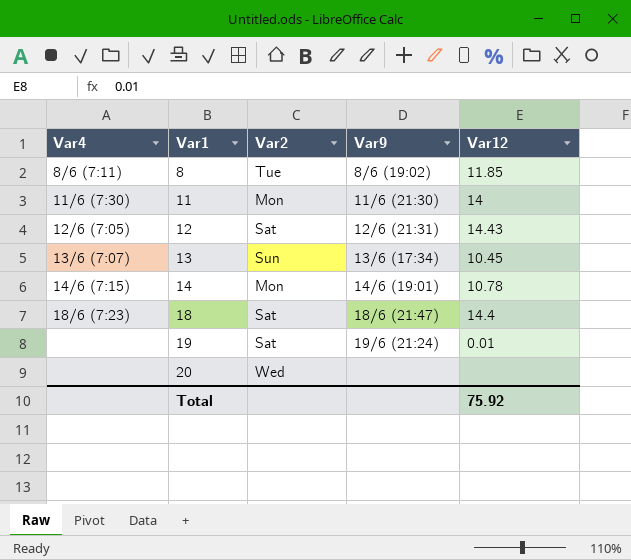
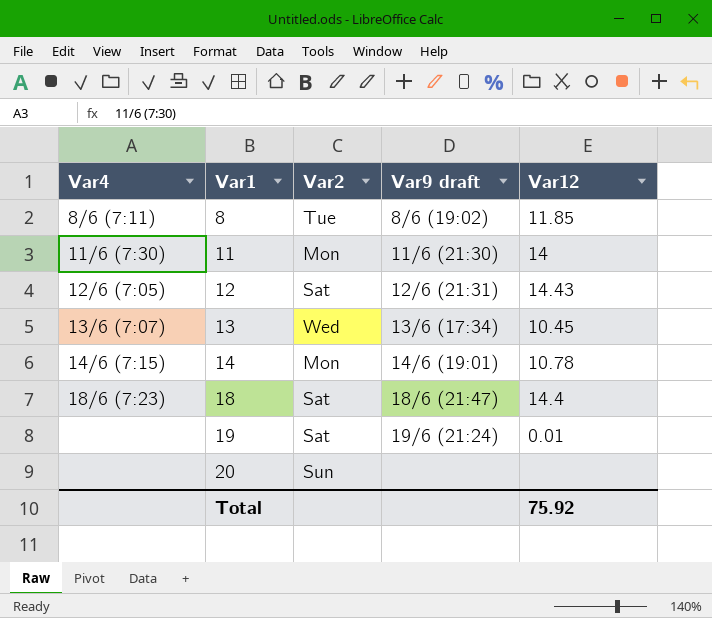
column name: Var9 -> Var9 draft
13 | Var2: Sun -> Wed
20 | Var2: Wed -> Sun

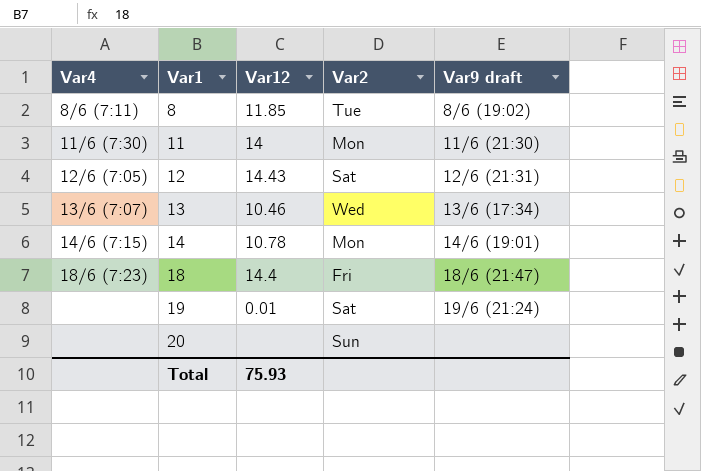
column Var12 | position: 5 -> 3
13 | Var12: 10.45 -> 10.46
18 | Var2: Sat -> Fri
Total | Var12: 75.92 -> 75.93

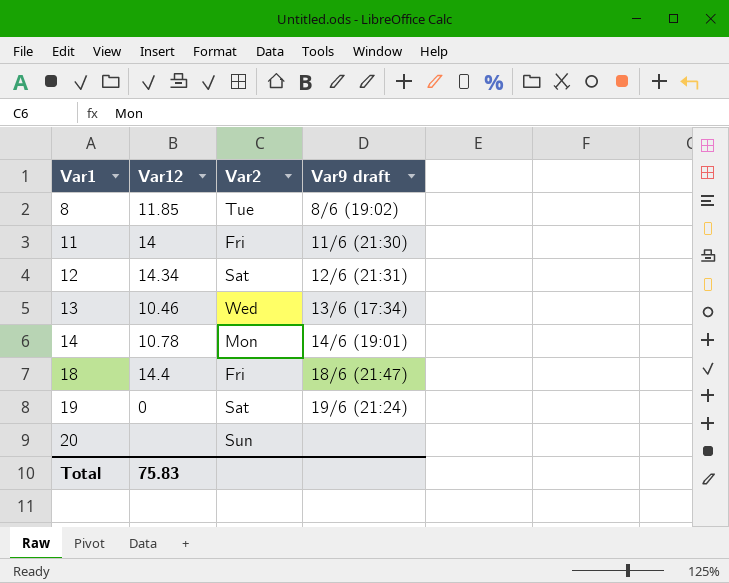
column Var4 | position: 1 -> none
11 | Var2: Mon -> Fri
12 | Var12: 14.43 -> 14.34
19 | Var12: 0.01 -> 0
Total | Var12: 75.93 -> 75.83

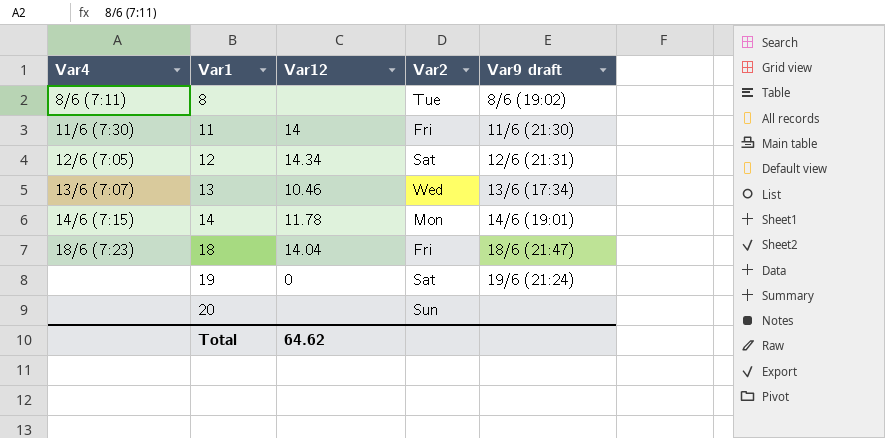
column Var4 | position: none -> 1
8 | Var12: 11.85 -> none
14 | Var12: 10.78 -> 11.78
18 | Var12: 14.4 -> 14.04
Total | Var12: 75.83 -> 64.62

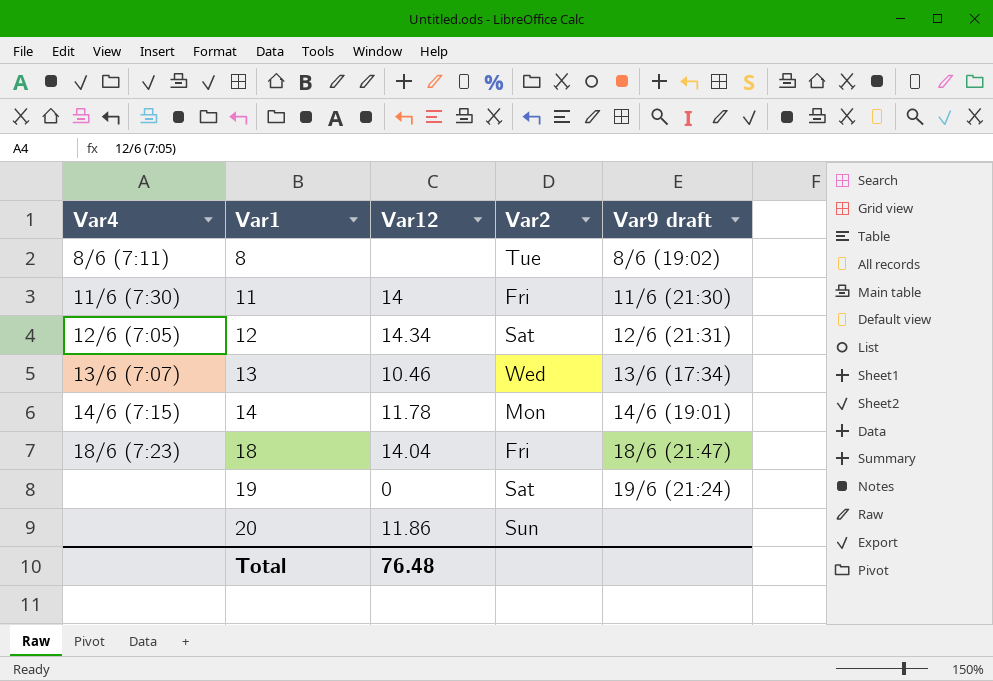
20 | Var12: none -> 11.86
Total | Var12: 64.62 -> 76.48

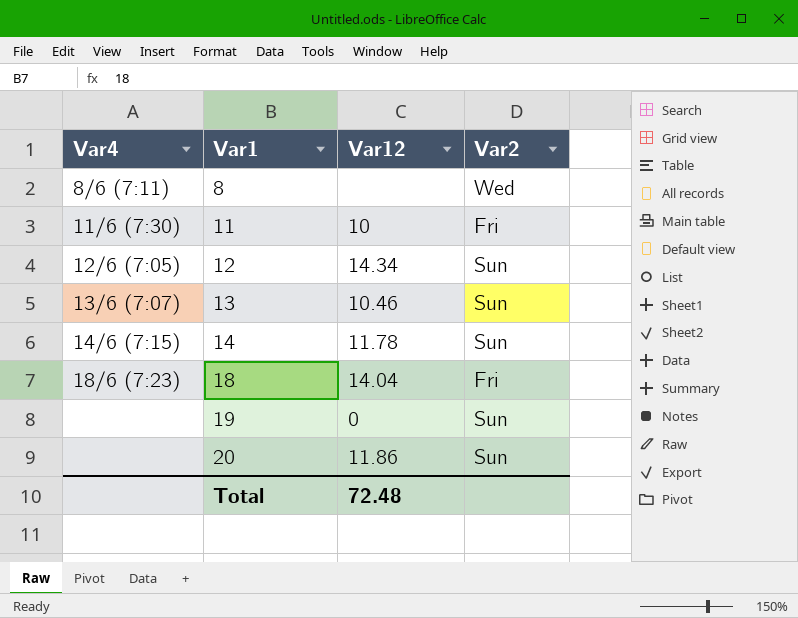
column Var9 draft | position: 5 -> none
8 | Var2: Tue -> Wed
11 | Var12: 14 -> 10
12 | Var2: Sat -> Sun
13 | Var2: Wed -> Sun
14 | Var2: Mon -> Sun
19 | Var2: Sat -> Sun
Total | Var12: 76.48 -> 72.48

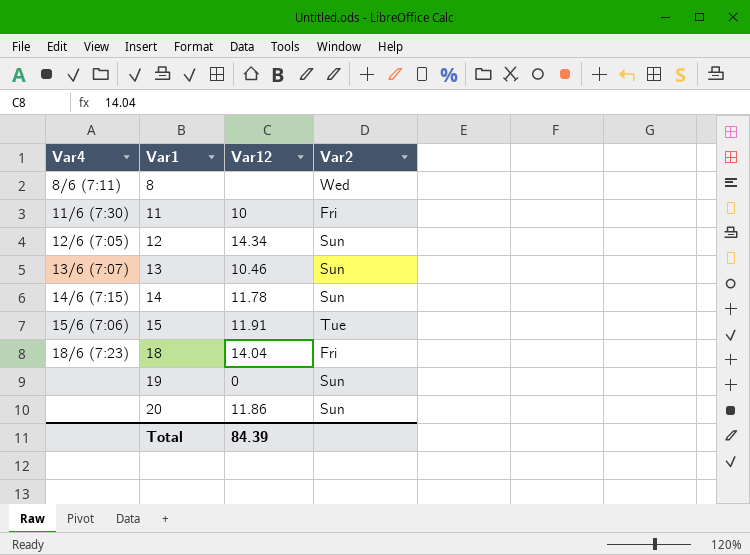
row 15: none -> 15/6 (7:06) | 11.91 | Tue
Total | Var12: 72.48 -> 84.39

